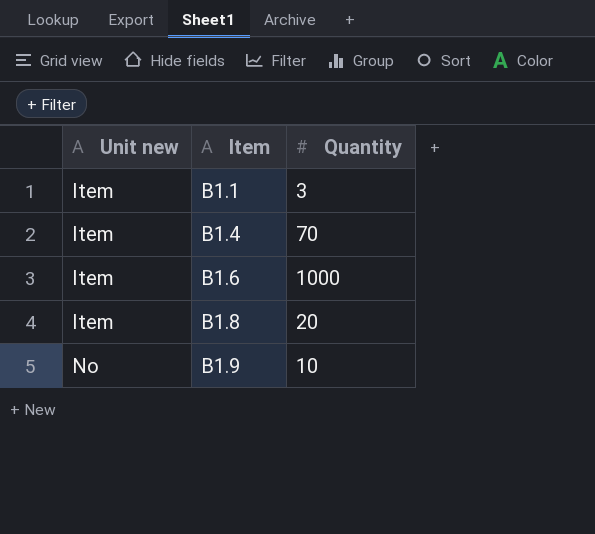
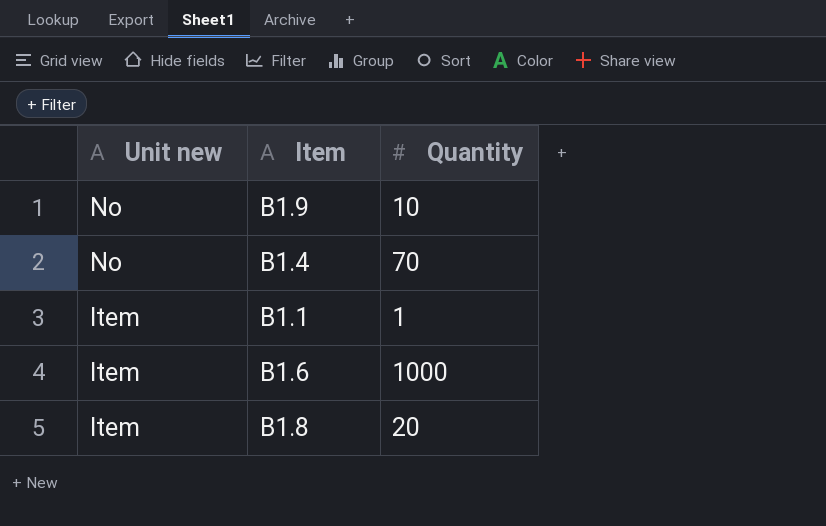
row order: Unit new ascending -> Unit new descending
B1.4 | Unit new: Item -> No
B1.1 | Quantity: 3 -> 1

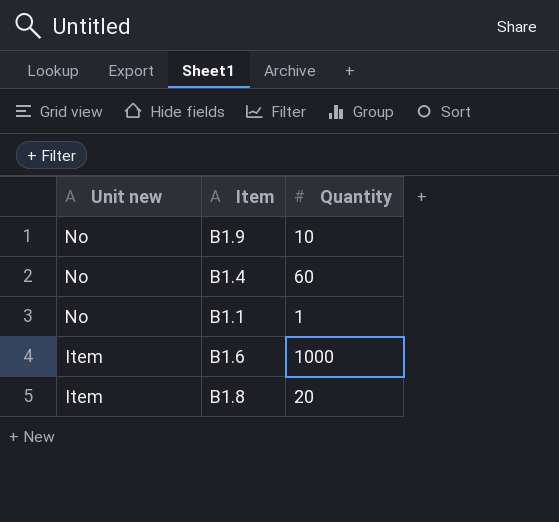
B1.4 | Quantity: 70 -> 60
B1.1 | Unit new: Item -> No

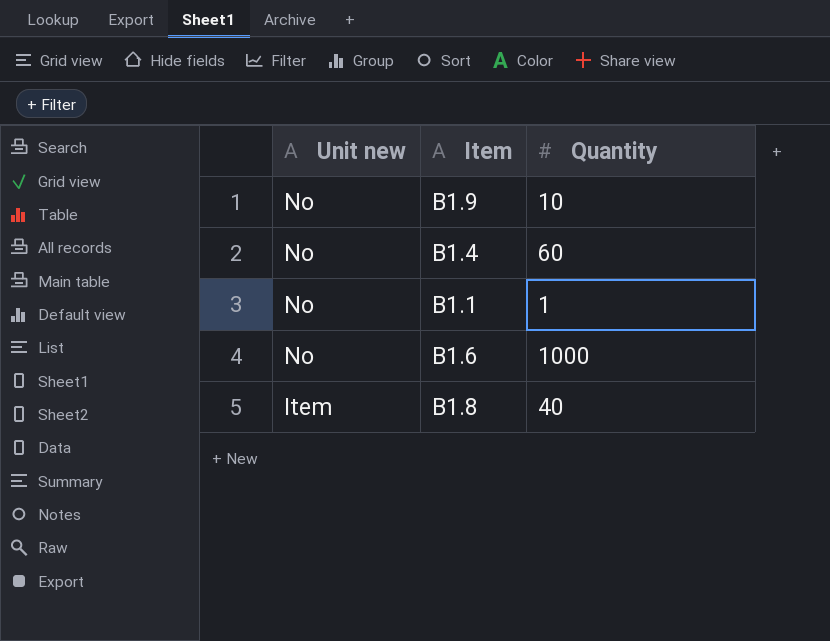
B1.6 | Unit new: Item -> No
B1.8 | Quantity: 20 -> 40

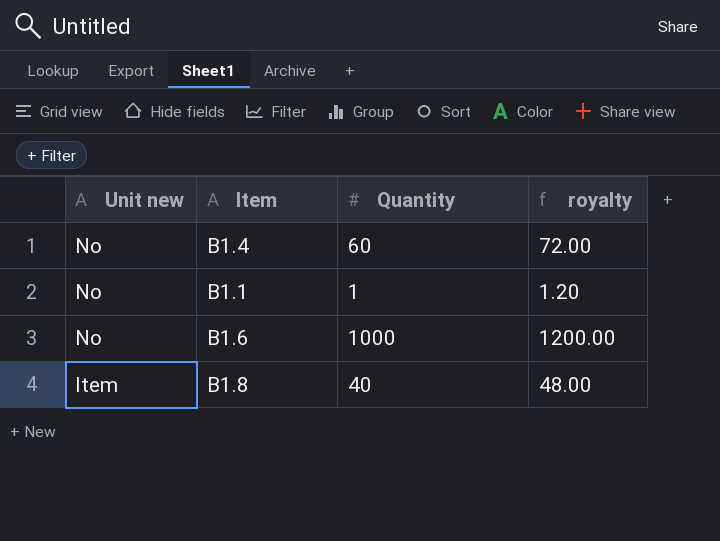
column royalty | formula: none -> [Quantity] * 1.2
row B1.9: No | 10 -> none

